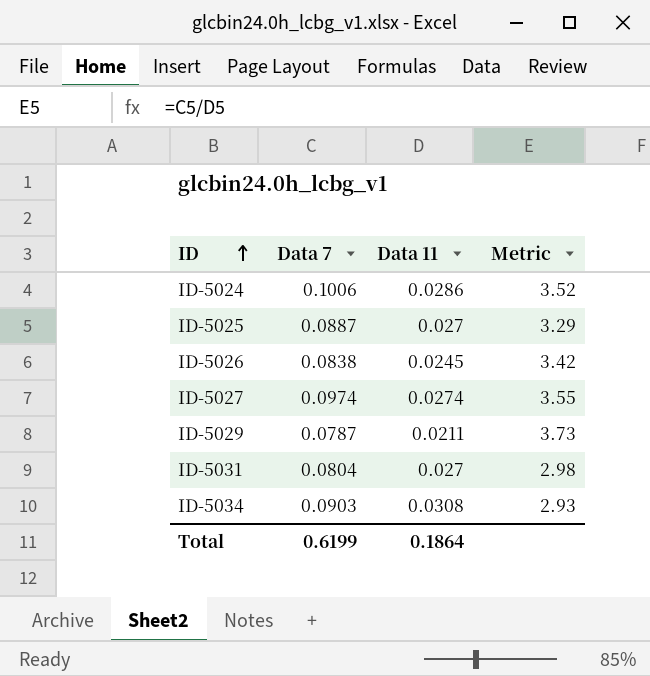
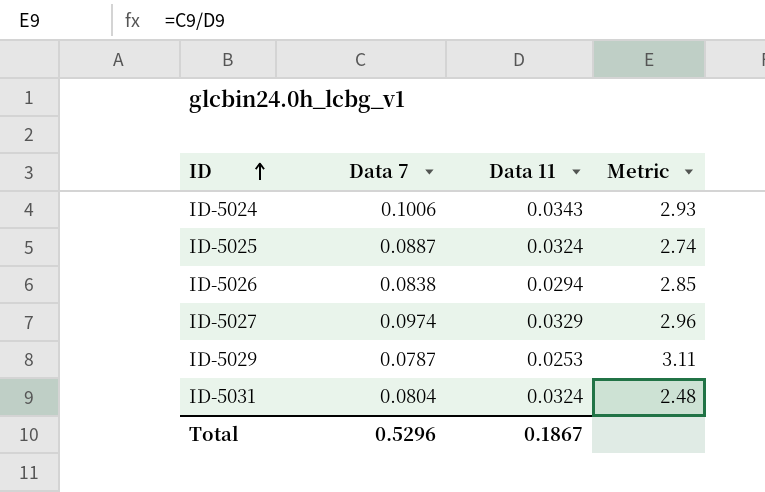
row ID-5034: 0.0903 | 0.0308 | 2.93 -> none
ID-5024 | Data 11: 0.0286 -> 0.0343
ID-5024 | Metric: 3.52 -> 2.93
ID-5025 | Data 11: 0.027 -> 0.0324
ID-5025 | Metric: 3.29 -> 2.74
ID-5026 | Data 11: 0.0245 -> 0.0294
ID-5026 | Metric: 3.42 -> 2.85
ID-5027 | Data 11: 0.0274 -> 0.0329
ID-5027 | Metric: 3.55 -> 2.96
ID-5029 | Data 11: 0.0211 -> 0.0253
ID-5029 | Metric: 3.73 -> 3.11
ID-5031 | Data 11: 0.027 -> 0.0324
ID-5031 | Metric: 2.98 -> 2.48
Total | Data 7: 0.6199 -> 0.5296
Total | Data 11: 0.1864 -> 0.1867

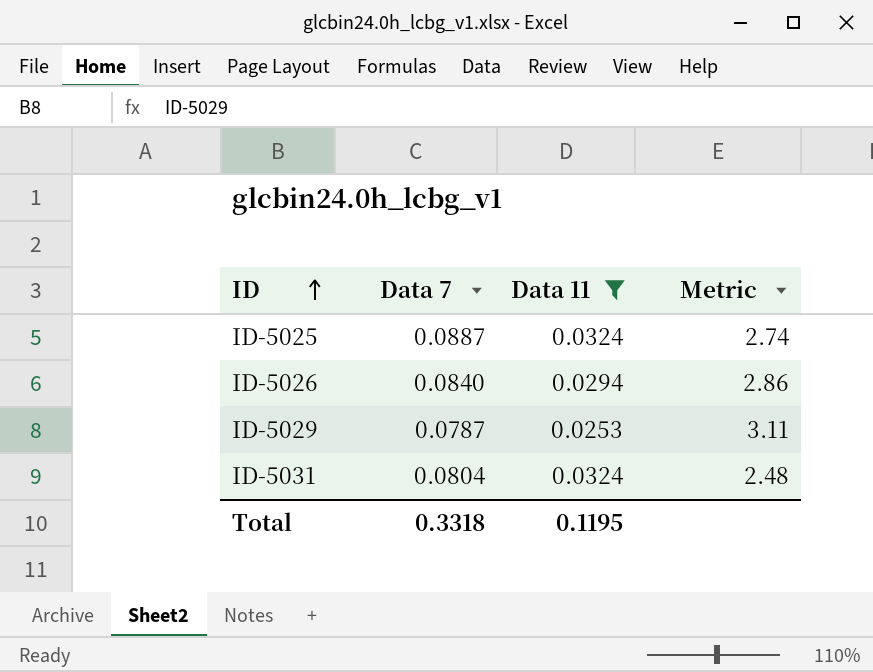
filter: none -> Data 11 <= 0.0324
ID-5026 | Data 7: 0.0838 -> 0.0840
ID-5026 | Metric: 2.85 -> 2.86
Total | Data 7: 0.5296 -> 0.3318
Total | Data 11: 0.1867 -> 0.1195

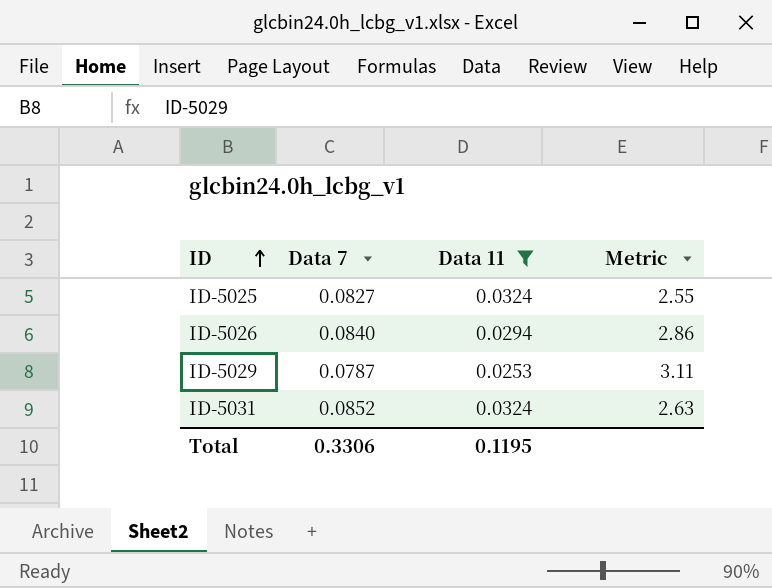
ID-5025 | Data 7: 0.0887 -> 0.0827
ID-5025 | Metric: 2.74 -> 2.55
ID-5031 | Data 7: 0.0804 -> 0.0852
ID-5031 | Metric: 2.48 -> 2.63
Total | Data 7: 0.3318 -> 0.3306

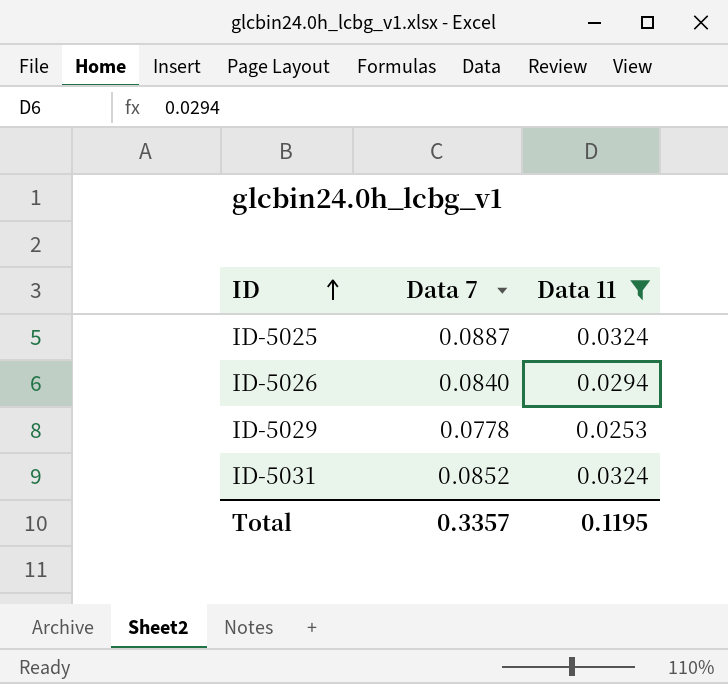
column Metric | formula: [Data 7] / [Data 11] -> none
ID-5025 | Data 7: 0.0827 -> 0.0887
ID-5029 | Data 7: 0.0787 -> 0.0778
Total | Data 7: 0.3306 -> 0.3357

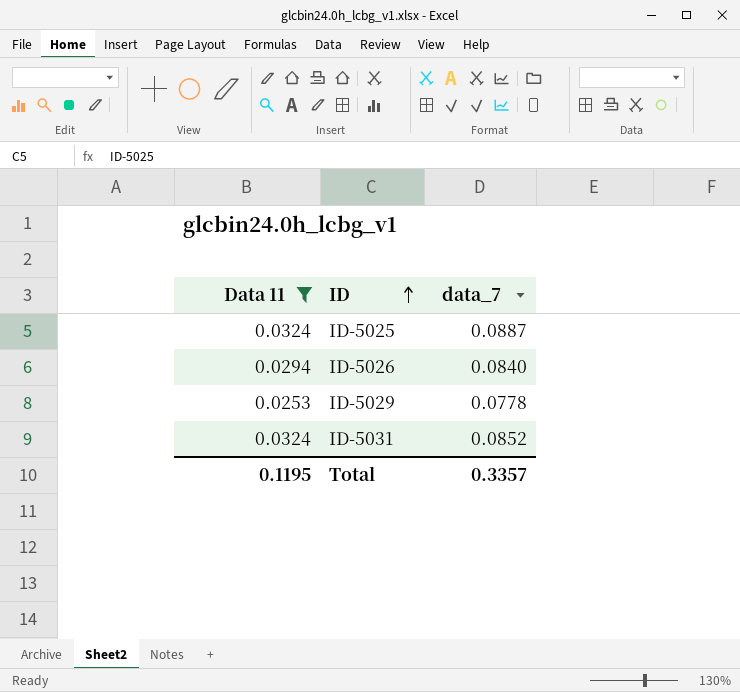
column Data 11 | position: 3 -> 1
column name: Data 7 -> data_7

